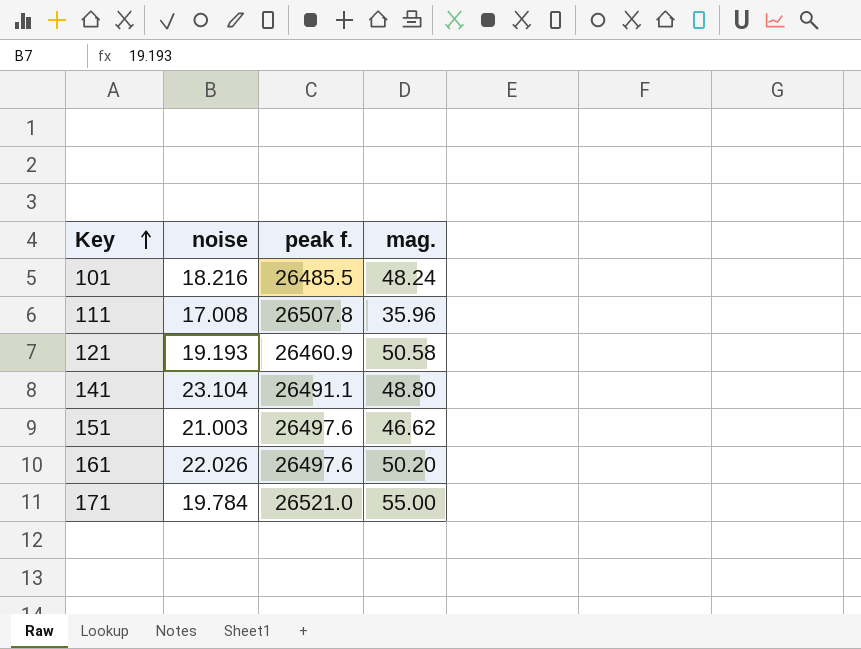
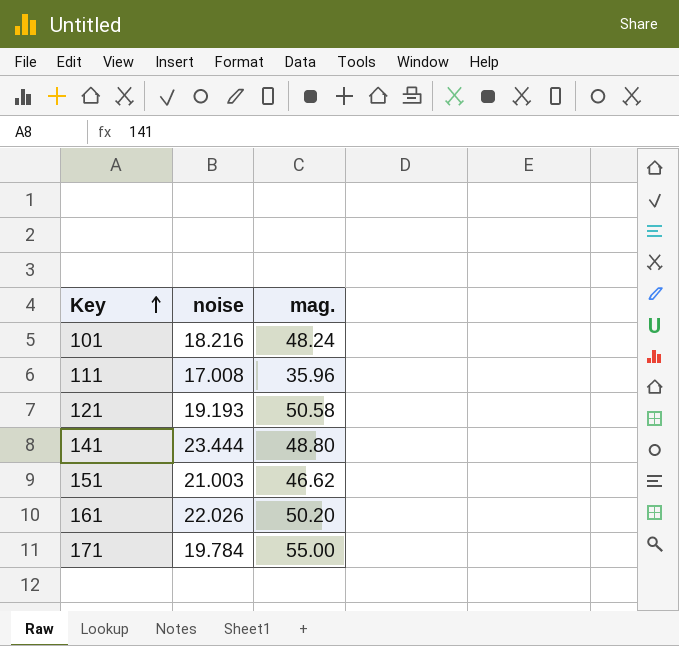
column peak f. | position: 3 -> none
141 | noise: 23.104 -> 23.444

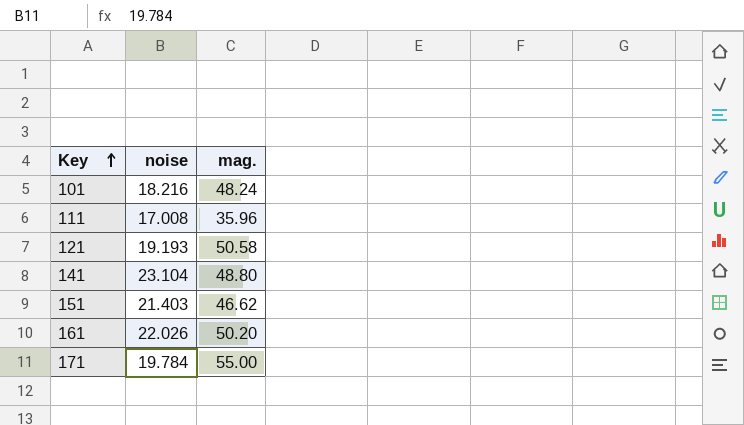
141 | noise: 23.444 -> 23.104
151 | noise: 21.003 -> 21.403

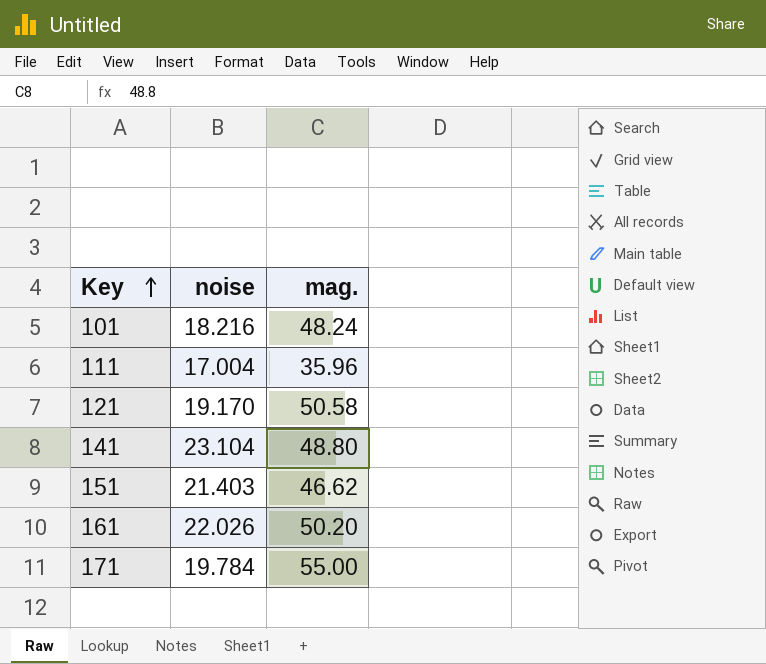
111 | noise: 17.008 -> 17.004
121 | noise: 19.193 -> 19.170

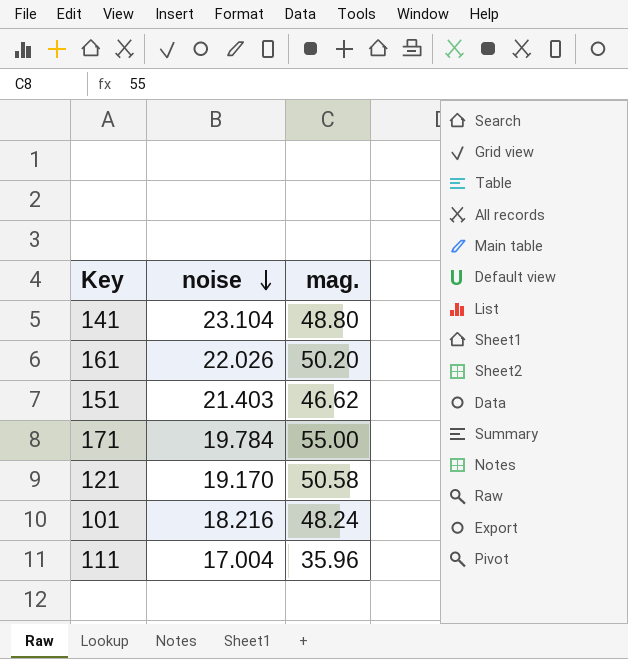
row order: Key ascending -> noise descending

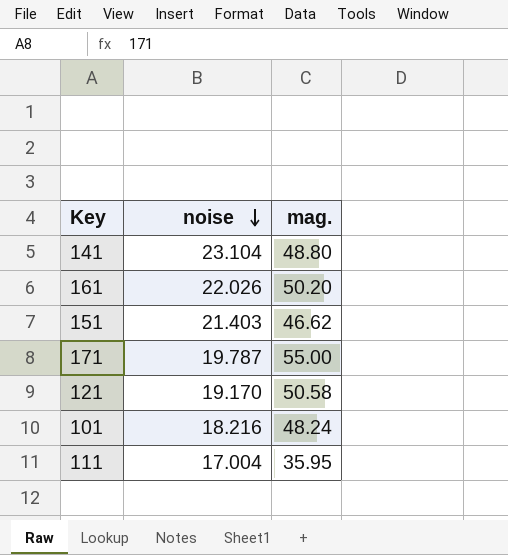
171 | noise: 19.784 -> 19.787
111 | mag.: 35.96 -> 35.95

